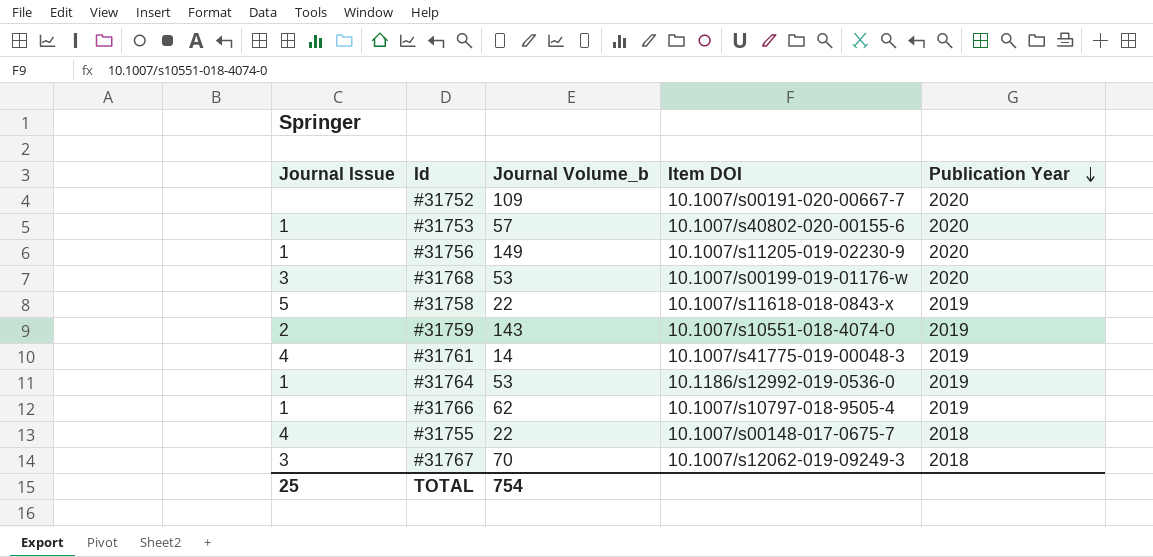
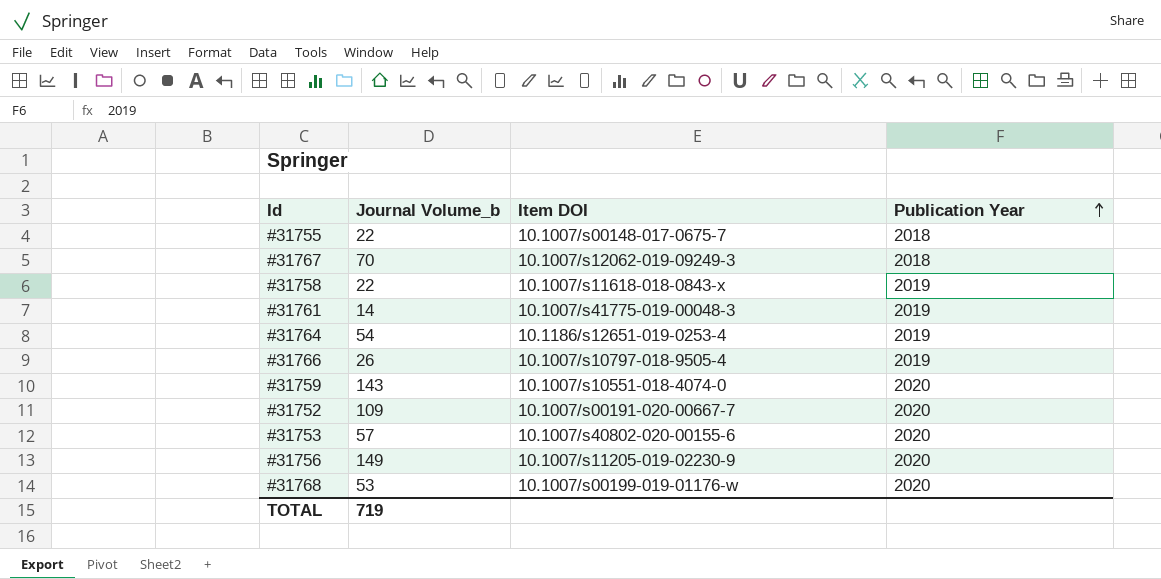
row order: Publication Year descending -> Publication Year ascending
column Journal Issue | position: 1 -> none
#31764 | Journal Volume_b: 53 -> 54
#31764 | Item DOI: 10.1186/s12992-019-0536-0 -> 10.1186/s12651-019-0253-4
#31766 | Journal Volume_b: 62 -> 26
#31759 | Publication Year: 2019 -> 2020
TOTAL | Journal Volume_b: 754 -> 719

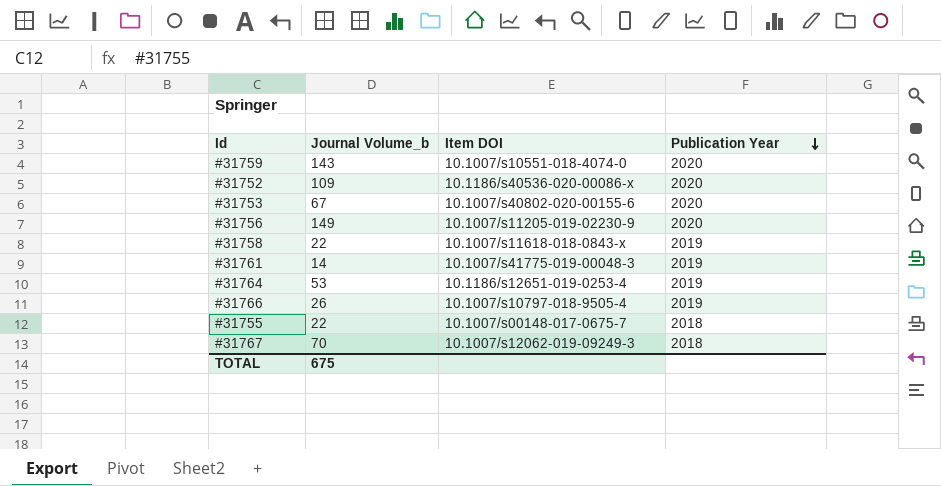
row order: Publication Year ascending -> Publication Year descending
row #31768: 53 | 10.1007/s00199-019-01176-w | 2020 -> none
#31752 | Item DOI: 10.1007/s00191-020-00667-7 -> 10.1186/s40536-020-00086-x
#31753 | Journal Volume_b: 57 -> 67
#31764 | Journal Volume_b: 54 -> 53
TOTAL | Journal Volume_b: 719 -> 675

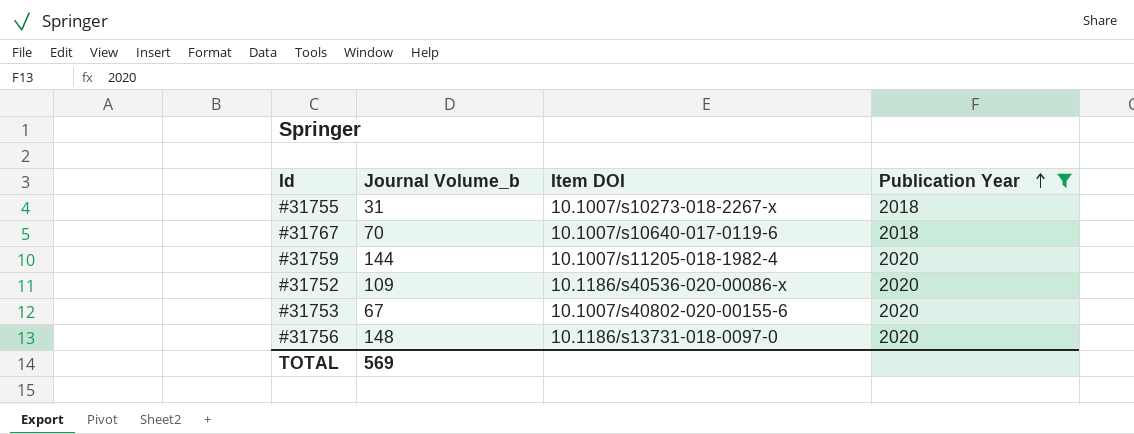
filter: none -> Publication Year != 2019
row order: Publication Year descending -> Publication Year ascending
#31755 | Journal Volume_b: 22 -> 31
#31755 | Item DOI: 10.1007/s00148-017-0675-7 -> 10.1007/s10273-018-2267-x
#31767 | Item DOI: 10.1007/s12062-019-09249-3 -> 10.1007/s10640-017-0119-6
#31759 | Journal Volume_b: 143 -> 144
#31759 | Item DOI: 10.1007/s10551-018-4074-0 -> 10.1007/s11205-018-1982-4
#31756 | Journal Volume_b: 149 -> 148
#31756 | Item DOI: 10.1007/s11205-019-02230-9 -> 10.1186/s13731-018-0097-0
TOTAL | Journal Volume_b: 675 -> 569

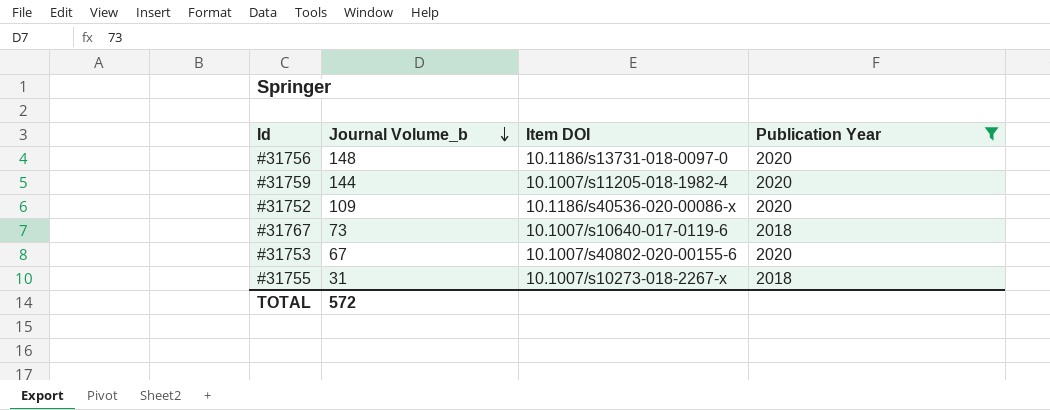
row order: Publication Year ascending -> Journal Volume_b descending
#31767 | Journal Volume_b: 70 -> 73
TOTAL | Journal Volume_b: 569 -> 572

